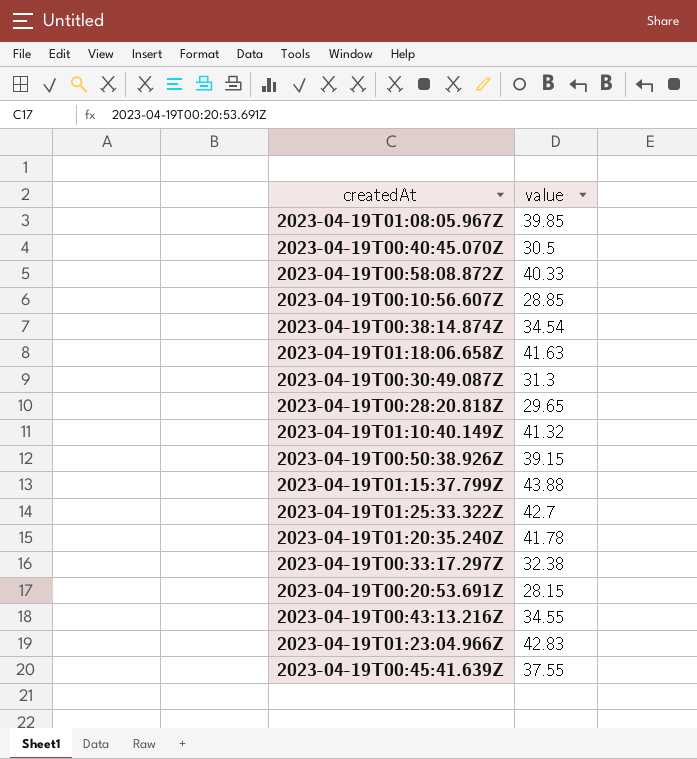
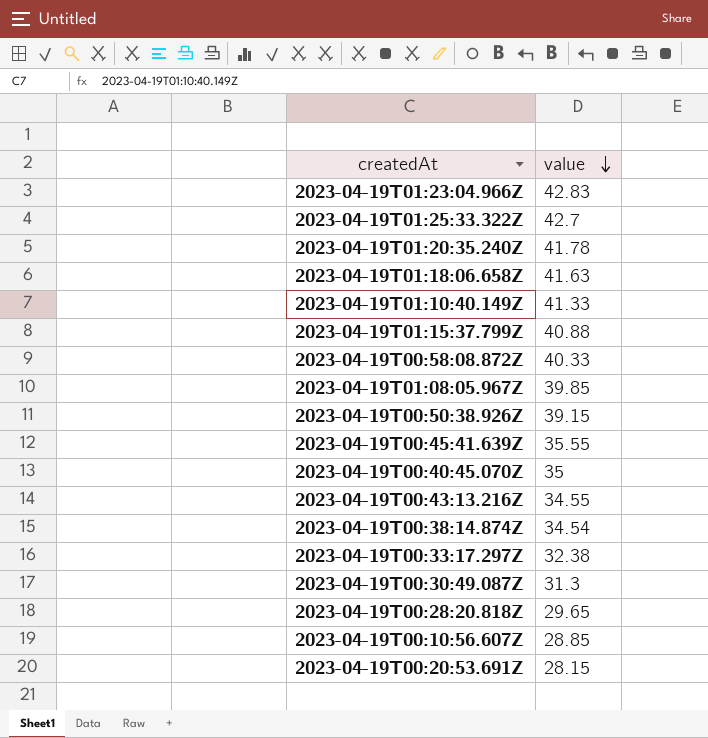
row order: none -> value descending
2023-04-19T01:10:40.149Z | value: 41.32 -> 41.33
2023-04-19T01:15:37.799Z | value: 43.88 -> 40.88
2023-04-19T00:45:41.639Z | value: 37.55 -> 35.55
2023-04-19T00:40:45.070Z | value: 30.5 -> 35

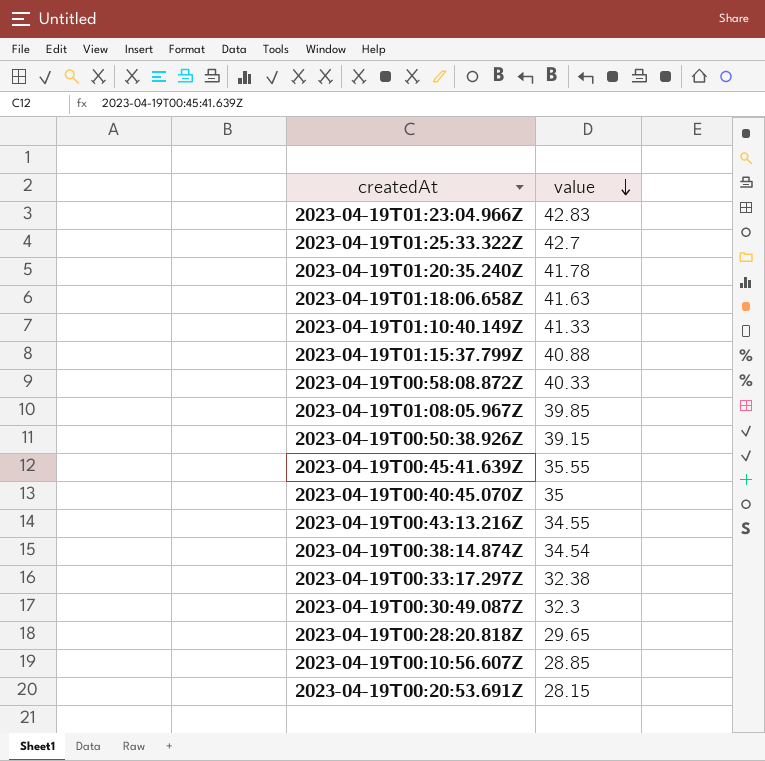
2023-04-19T00:30:49.087Z | value: 31.3 -> 32.3

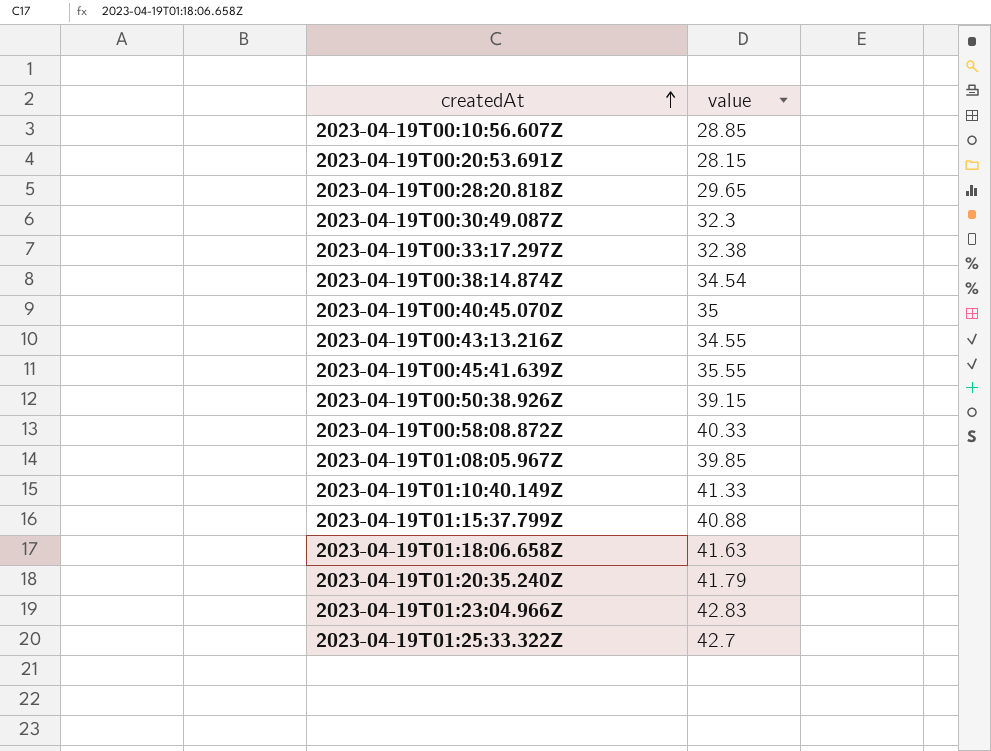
row order: value descending -> createdAt ascending
2023-04-19T01:20:35.240Z | value: 41.78 -> 41.79

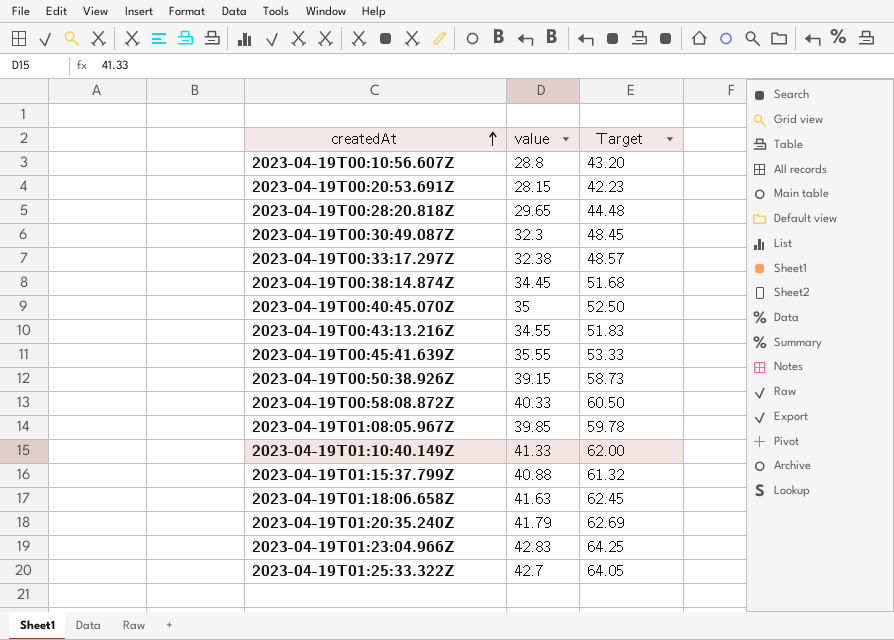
column Target | formula: none -> [value] * 1.5
2023-04-19T00:10:56.607Z | value: 28.85 -> 28.8
2023-04-19T00:38:14.874Z | value: 34.54 -> 34.45

